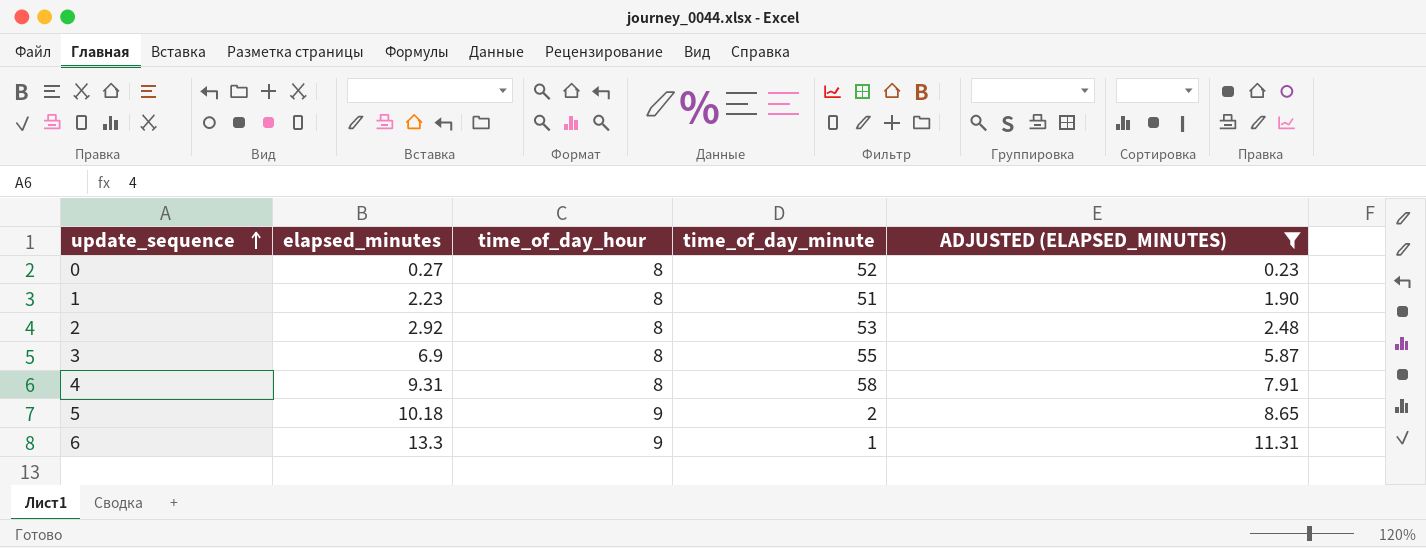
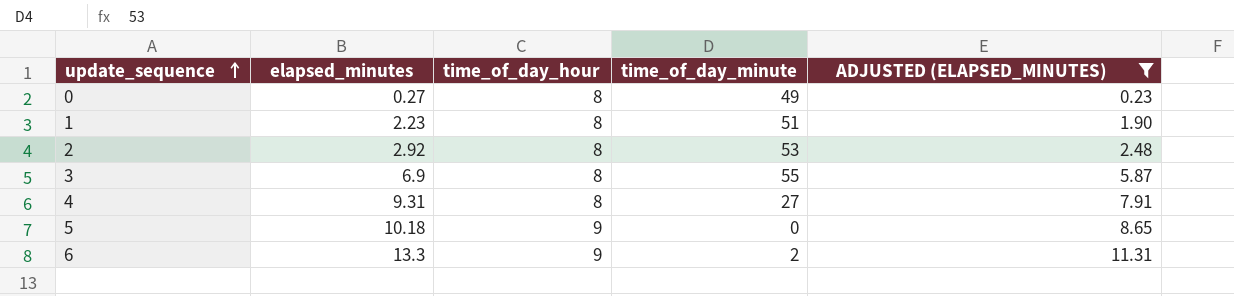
0 | time_of_day_minute: 52 -> 49
4 | time_of_day_minute: 58 -> 27
5 | time_of_day_minute: 2 -> 0
6 | time_of_day_minute: 1 -> 2

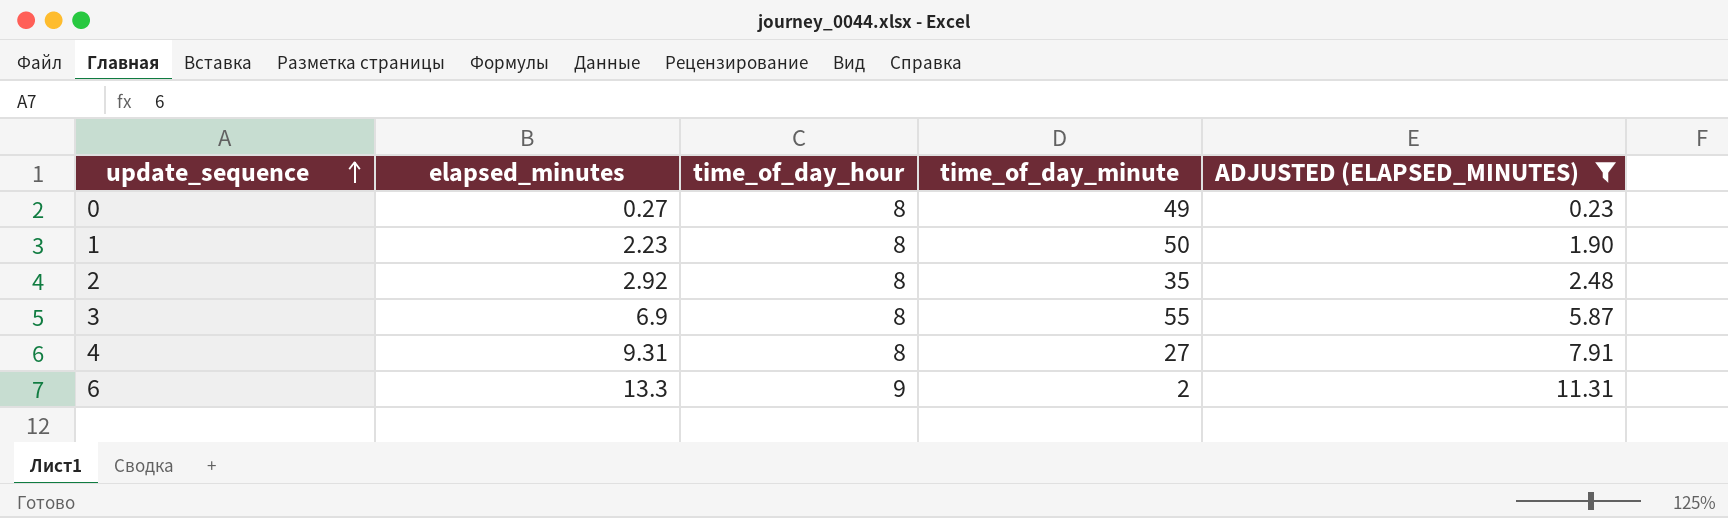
row 5: 10.18 | 9 | 0 | 8.65 -> none
1 | time_of_day_minute: 51 -> 50
2 | time_of_day_minute: 53 -> 35

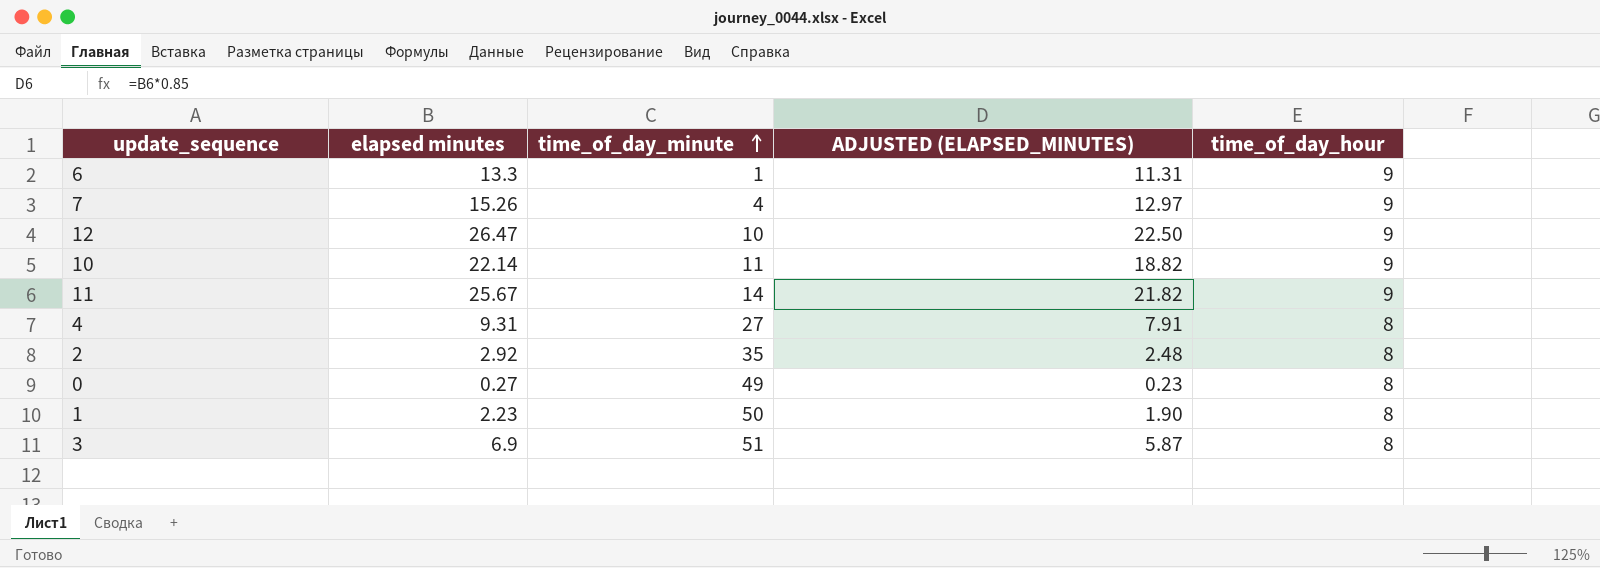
filter: ADJUSTED (ELAPSED_MINUTES) <= 11.31 -> none
row order: update_sequence ascending -> time_of_day_minute ascending
column name: elapsed_minutes -> elapsed minutes
column time_of_day_hour | position: 3 -> 5
6 | time_of_day_minute: 2 -> 1
3 | time_of_day_minute: 55 -> 51

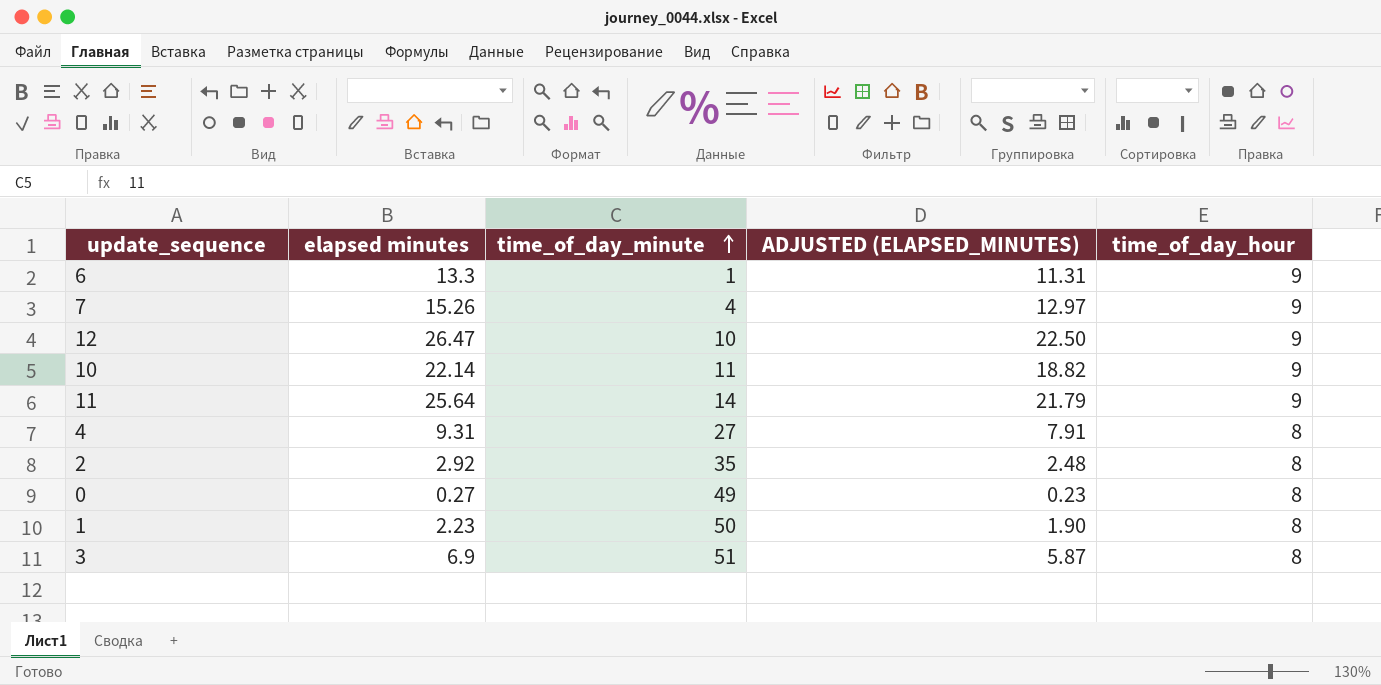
11 | elapsed minutes: 25.67 -> 25.64
11 | ADJUSTED (ELAPSED_MINUTES): 21.82 -> 21.79

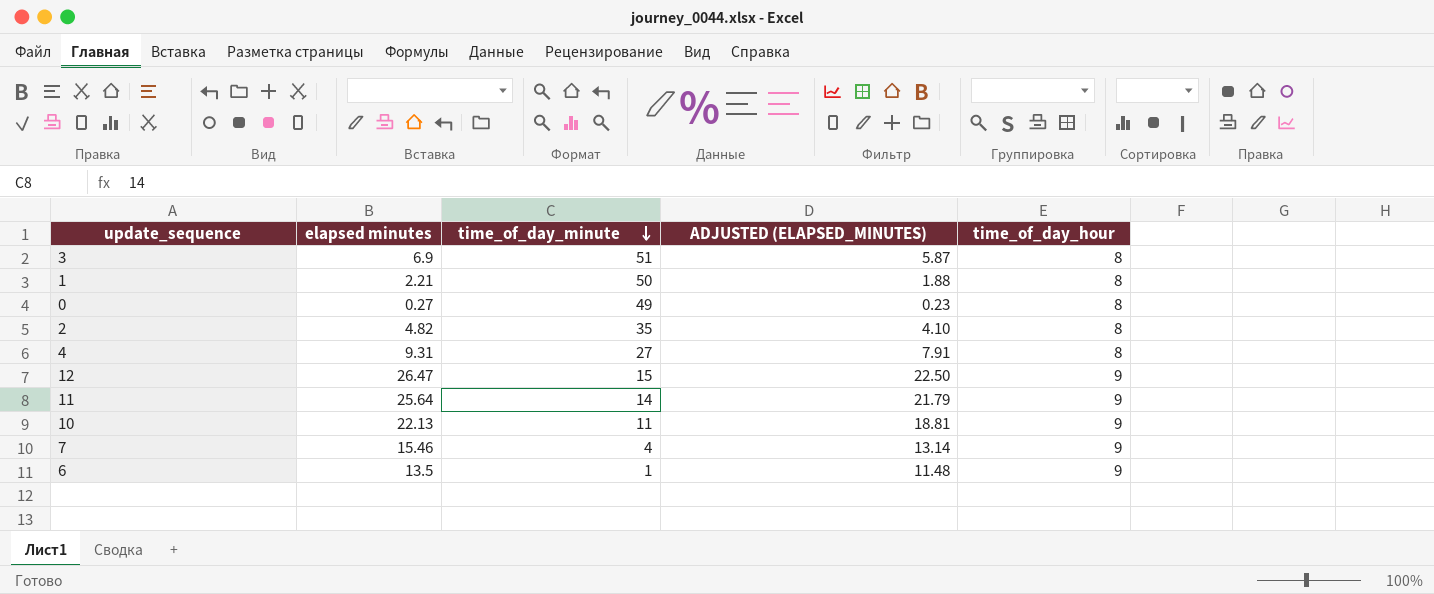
row order: time_of_day_minute ascending -> time_of_day_minute descending
1 | elapsed minutes: 2.23 -> 2.21
1 | ADJUSTED (ELAPSED_MINUTES): 1.90 -> 1.88
2 | elapsed minutes: 2.92 -> 4.82
2 | ADJUSTED (ELAPSED_MINUTES): 2.48 -> 4.10
12 | time_of_day_minute: 10 -> 15
10 | elapsed minutes: 22.14 -> 22.13
10 | ADJUSTED (ELAPSED_MINUTES): 18.82 -> 18.81
7 | elapsed minutes: 15.26 -> 15.46
7 | ADJUSTED (ELAPSED_MINUTES): 12.97 -> 13.14
6 | elapsed minutes: 13.3 -> 13.5
6 | ADJUSTED (ELAPSED_MINUTES): 11.31 -> 11.48

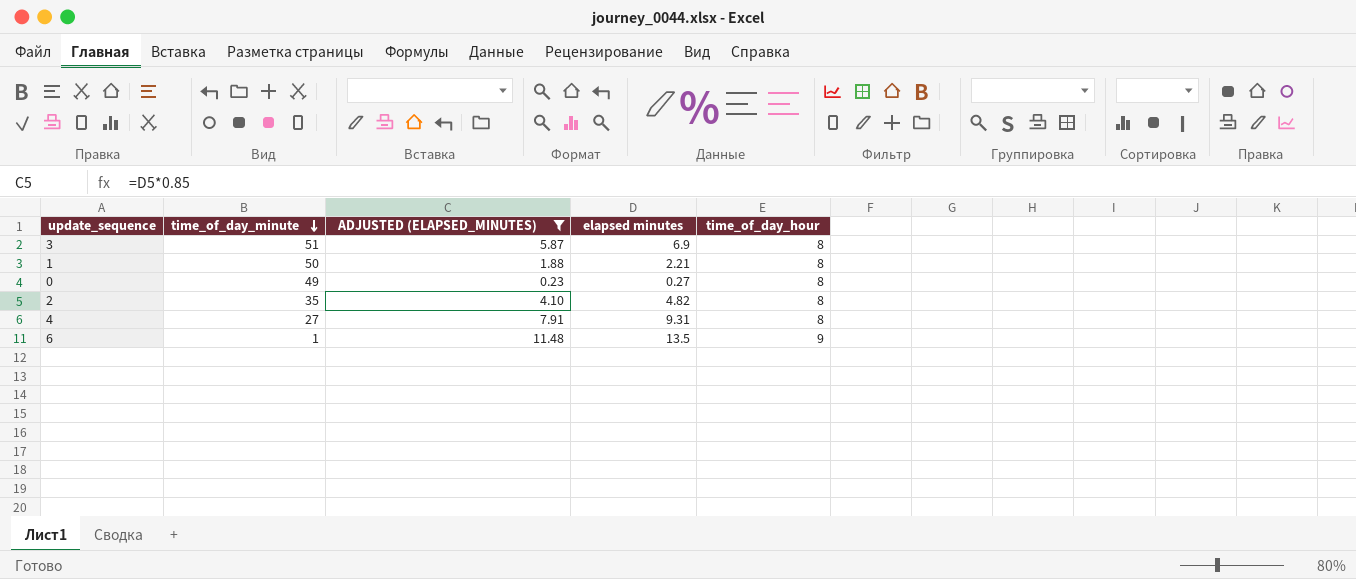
filter: none -> ADJUSTED (ELAPSED_MINUTES) <= 11.48
column elapsed minutes | position: 2 -> 4

